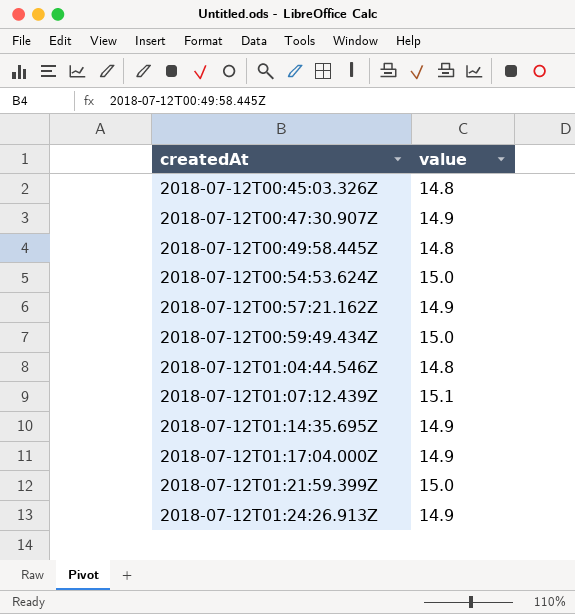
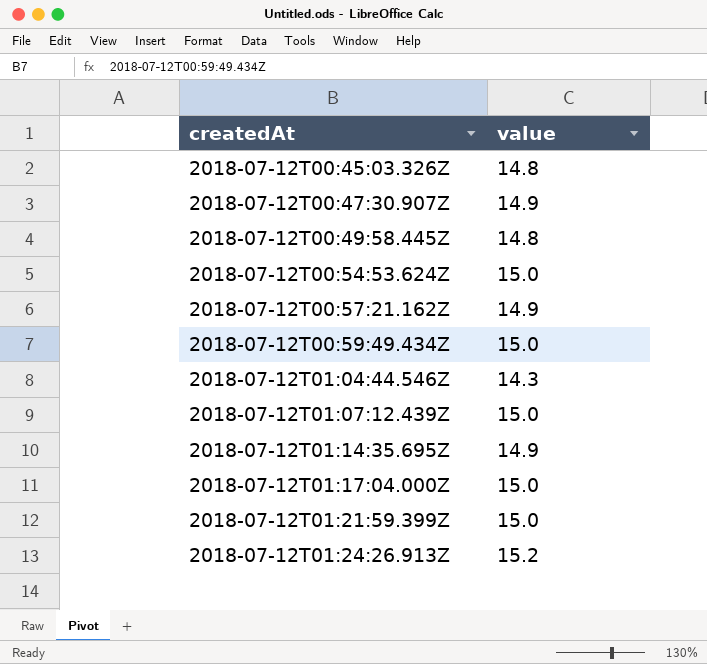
2018-07-12T01:04:44.546Z | value: 14.8 -> 14.3
2018-07-12T01:07:12.439Z | value: 15.1 -> 15.0
2018-07-12T01:17:04.000Z | value: 14.9 -> 15.0
2018-07-12T01:24:26.913Z | value: 14.9 -> 15.2

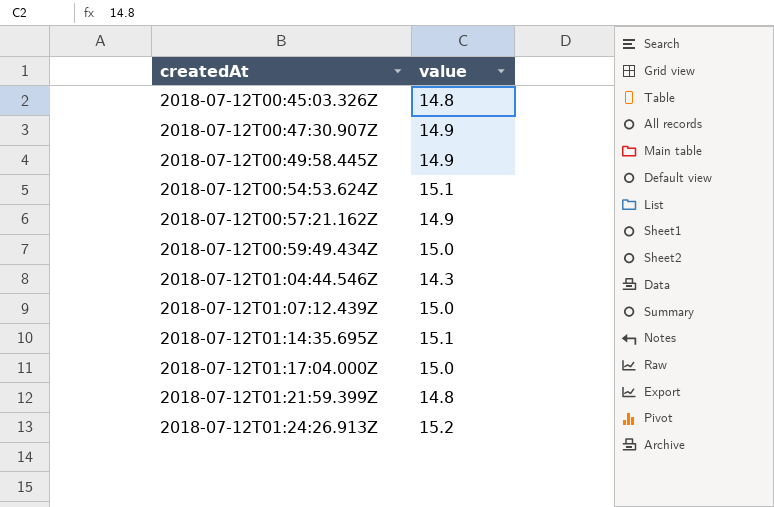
2018-07-12T00:49:58.445Z | value: 14.8 -> 14.9
2018-07-12T00:54:53.624Z | value: 15.0 -> 15.1
2018-07-12T01:14:35.695Z | value: 14.9 -> 15.1
2018-07-12T01:21:59.399Z | value: 15.0 -> 14.8

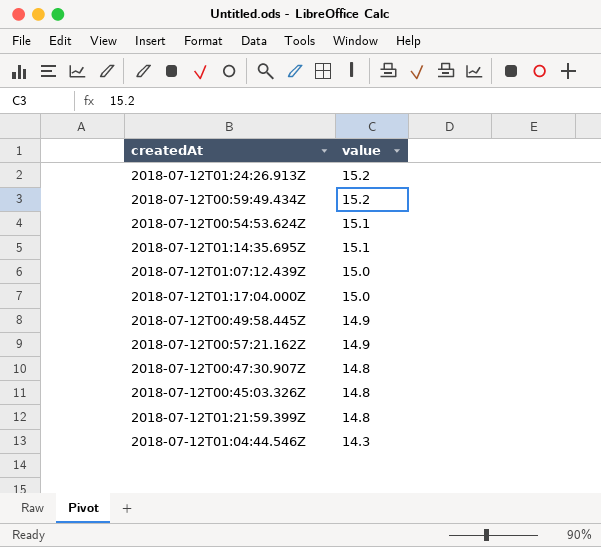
row order: createdAt ascending -> value descending
2018-07-12T00:59:49.434Z | value: 15.0 -> 15.2
2018-07-12T00:47:30.907Z | value: 14.9 -> 14.8

